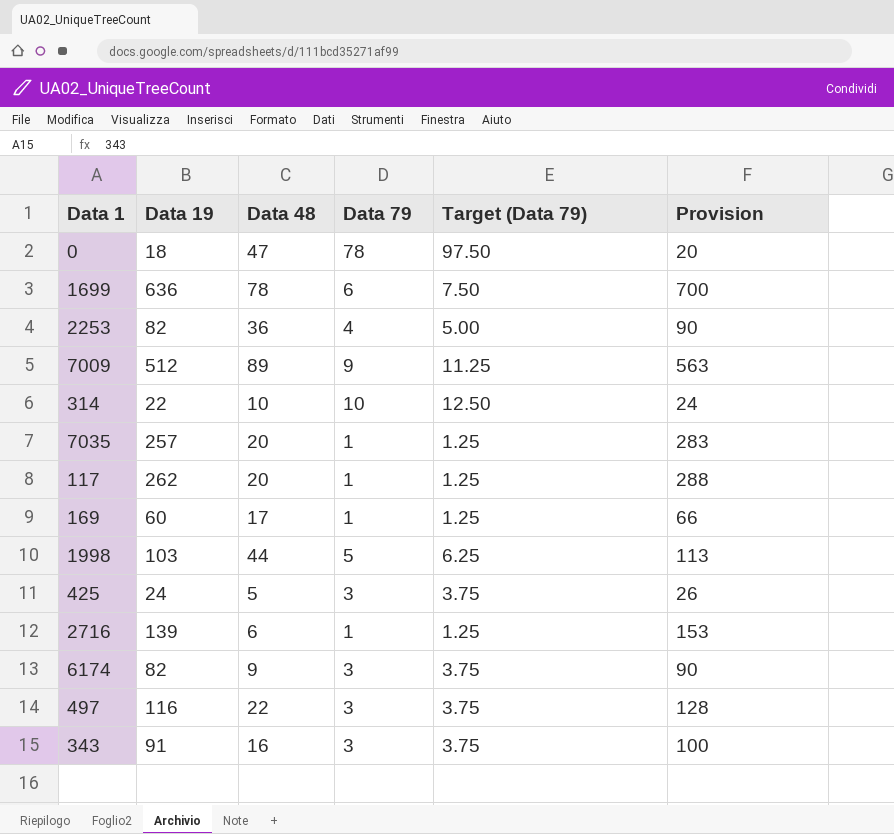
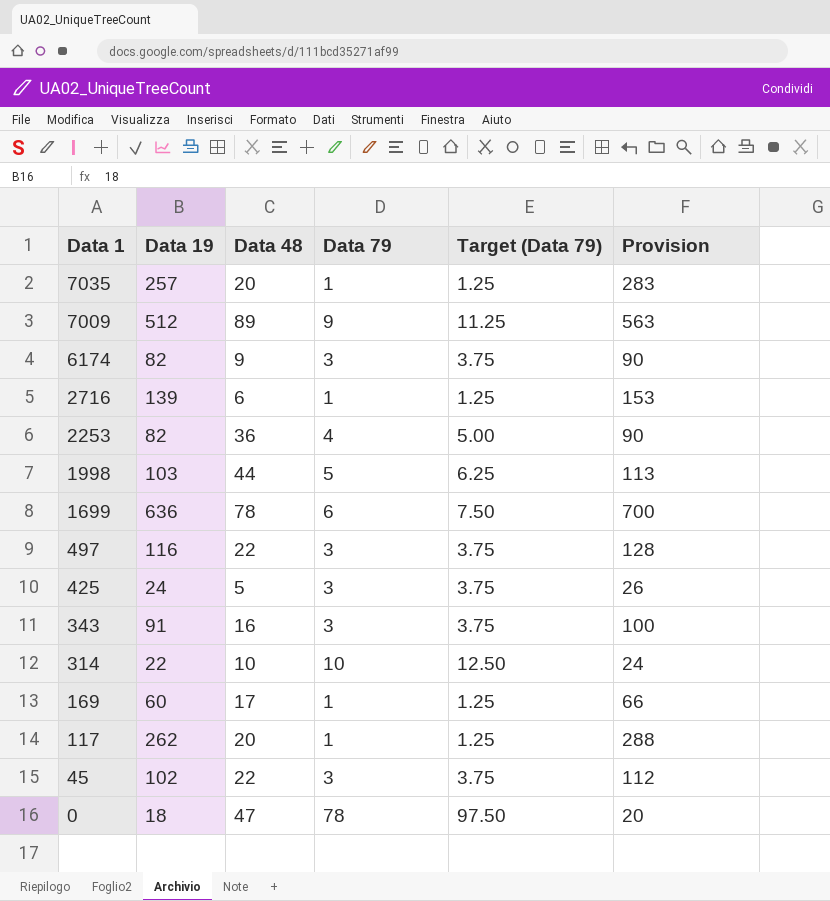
row order: none -> Data 1 descending
row 45: none -> 102 | 22 | 3 | 3.75 | 112

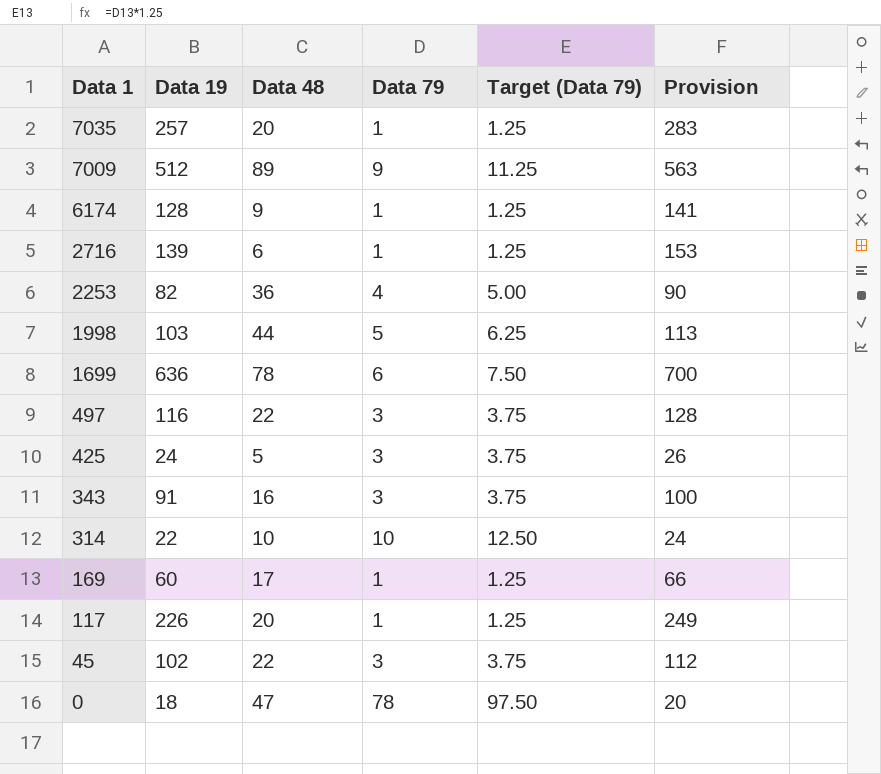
6174 | Data 19: 82 -> 128
6174 | Data 79: 3 -> 1
6174 | Target (Data 79): 3.75 -> 1.25
6174 | Provision: 90 -> 141
117 | Data 19: 262 -> 226
117 | Provision: 288 -> 249

